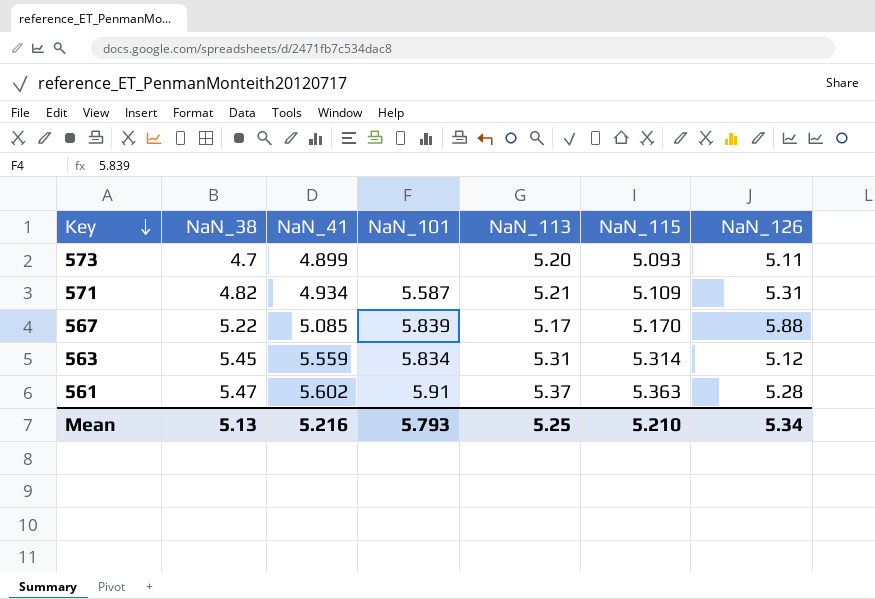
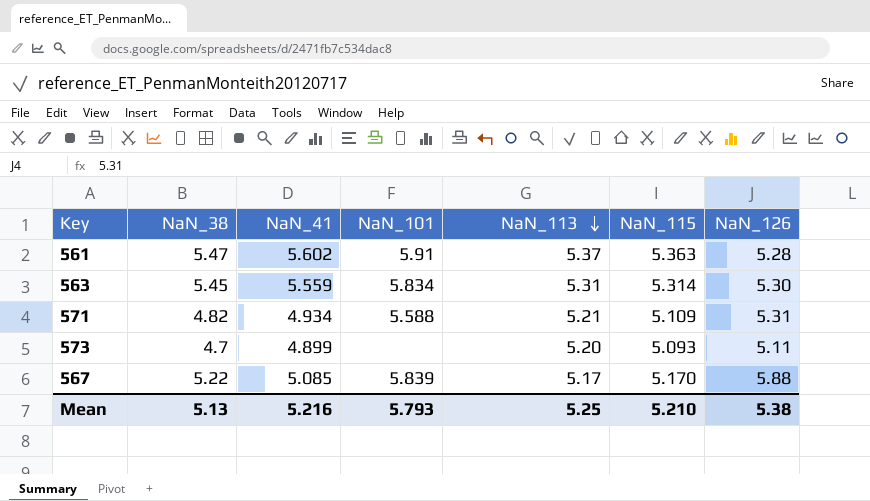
row order: Key descending -> NaN_113 descending
563 | NaN_126: 5.12 -> 5.30
571 | NaN_101: 5.587 -> 5.588
Mean | NaN_126: 5.34 -> 5.38

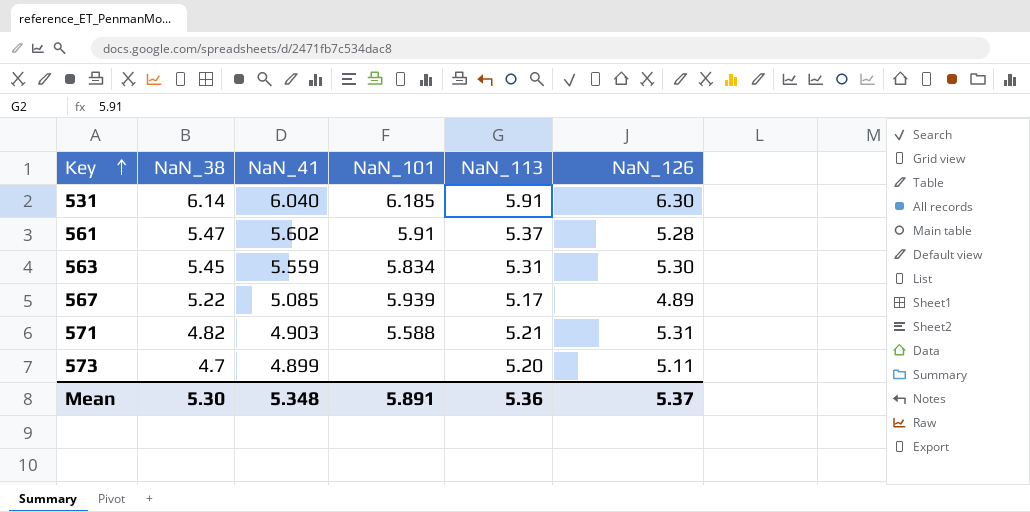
row order: NaN_113 descending -> Key ascending
column NaN_115 | position: 6 -> none
row 531: none -> 6.14 | 6.040 | 6.185 | 5.91 | 6.30
567 | NaN_101: 5.839 -> 5.939
567 | NaN_126: 5.88 -> 4.89
571 | NaN_41: 4.934 -> 4.903
Mean | NaN_38: 5.13 -> 5.30
Mean | NaN_41: 5.216 -> 5.348
Mean | NaN_101: 5.793 -> 5.891
Mean | NaN_113: 5.25 -> 5.36
Mean | NaN_126: 5.38 -> 5.37

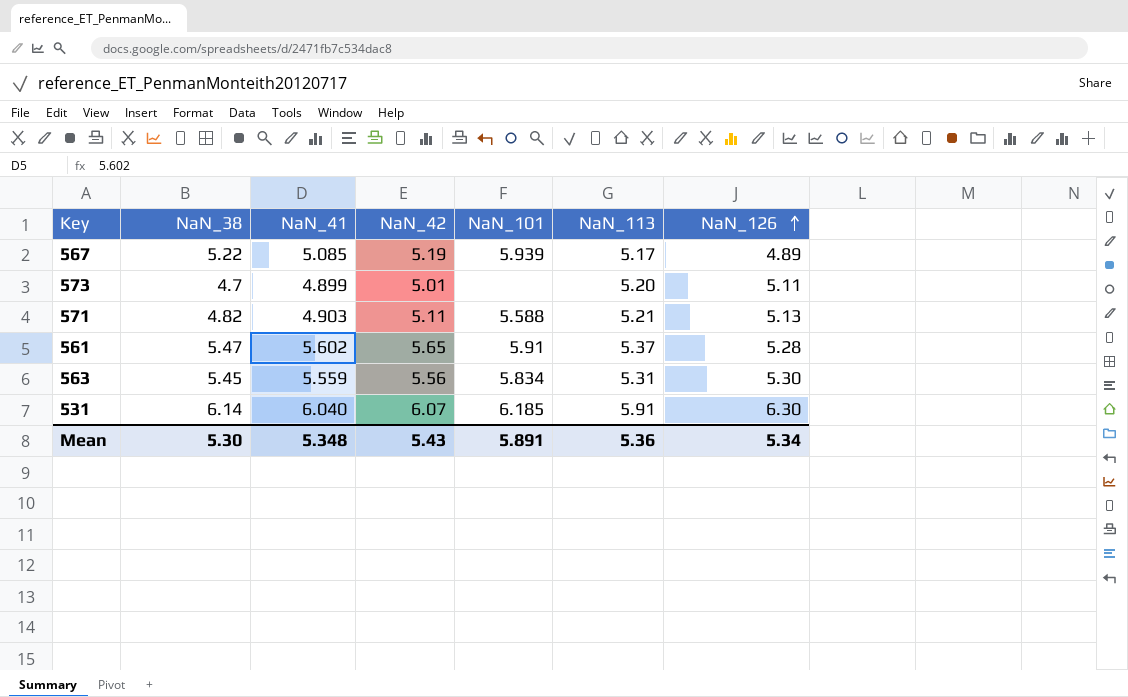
row order: Key ascending -> NaN_126 ascending
column NaN_42 | position: none -> 4
571 | NaN_126: 5.31 -> 5.13
Mean | NaN_126: 5.37 -> 5.34

